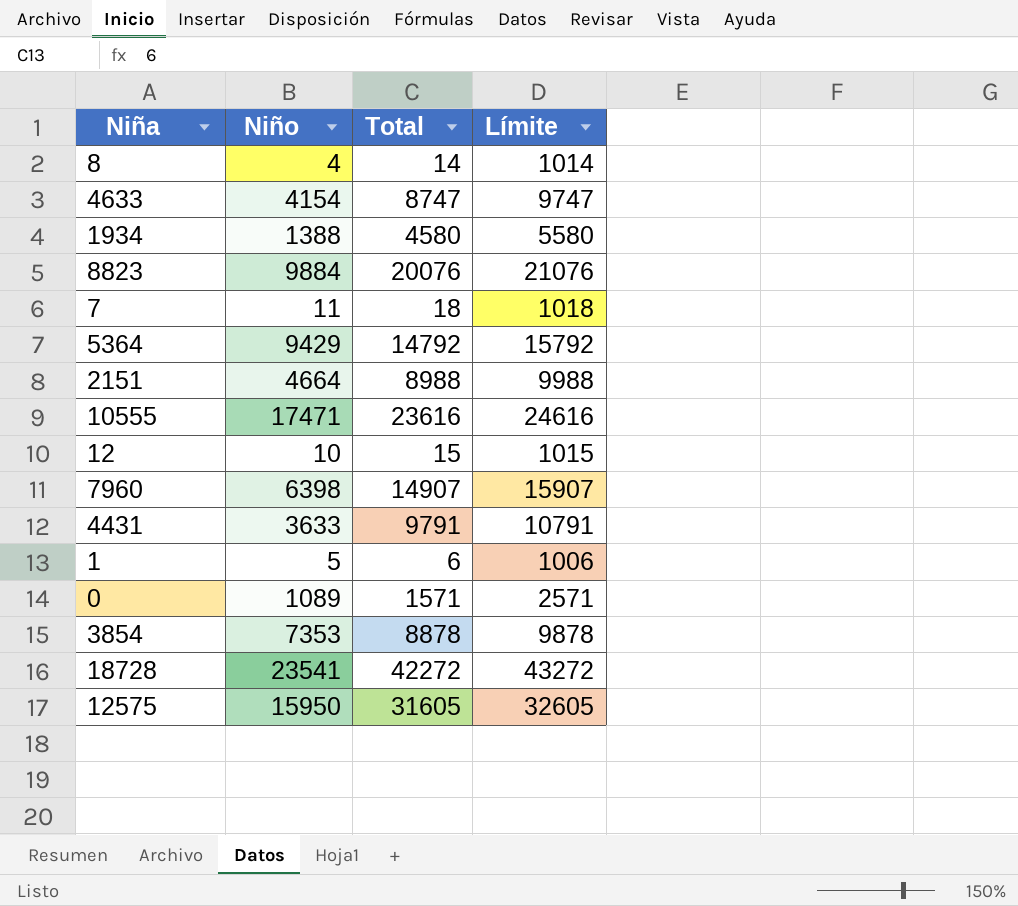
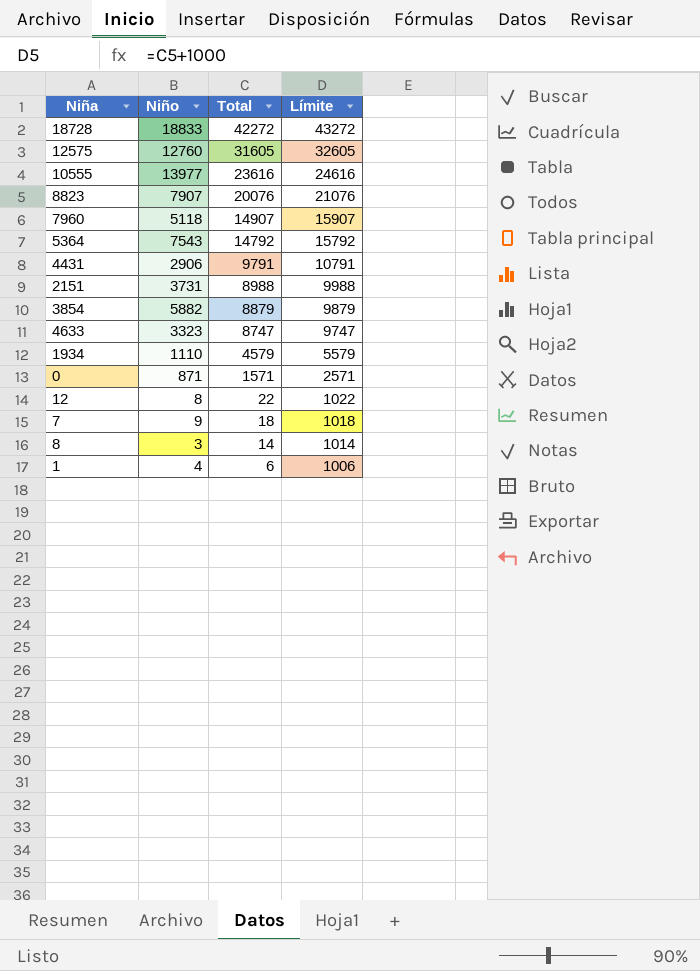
row order: none -> Total descending
18728 | Niño: 23541 -> 18833
12575 | Niño: 15950 -> 12760
10555 | Niño: 17471 -> 13977
8823 | Niño: 9884 -> 7907
7960 | Niño: 6398 -> 5118
5364 | Niño: 9429 -> 7543
4431 | Niño: 3633 -> 2906
2151 | Niño: 4664 -> 3731
3854 | Niño: 7353 -> 5882
3854 | Total: 8878 -> 8879
3854 | Límite: 9878 -> 9879
4633 | Niño: 4154 -> 3323
1934 | Niño: 1388 -> 1110
1934 | Total: 4580 -> 4579
1934 | Límite: 5580 -> 5579
0 | Niño: 1089 -> 871
12 | Niño: 10 -> 8
12 | Total: 15 -> 22
12 | Límite: 1015 -> 1022
7 | Niño: 11 -> 9
8 | Niño: 4 -> 3
1 | Niño: 5 -> 4

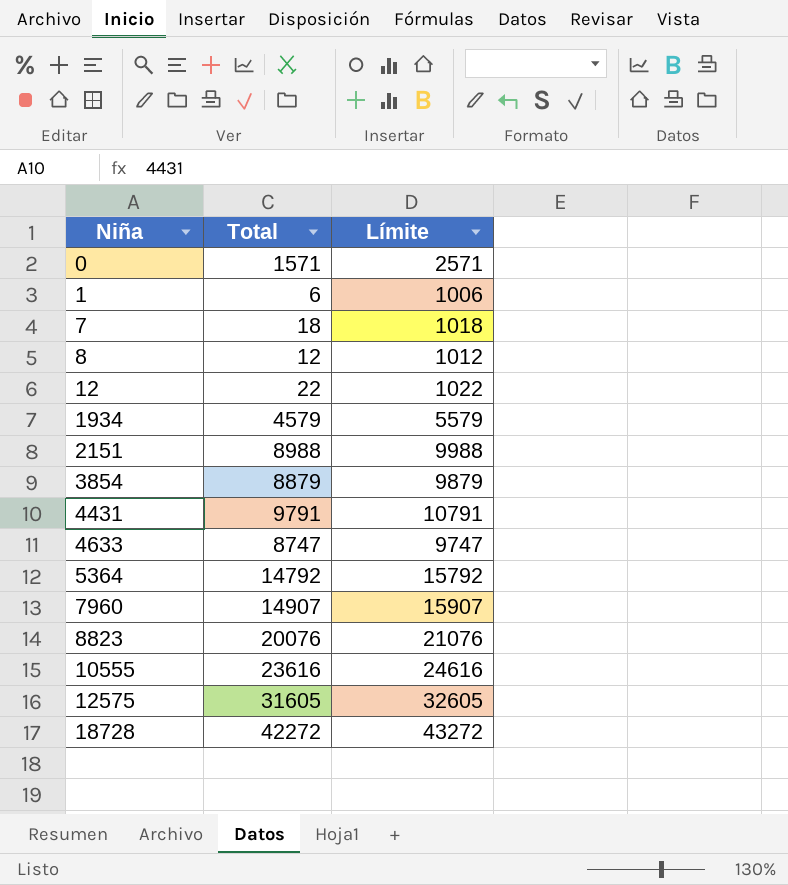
row order: Total descending -> Niña ascending
column Niño | position: 2 -> none
8 | Total: 14 -> 12
8 | Límite: 1014 -> 1012

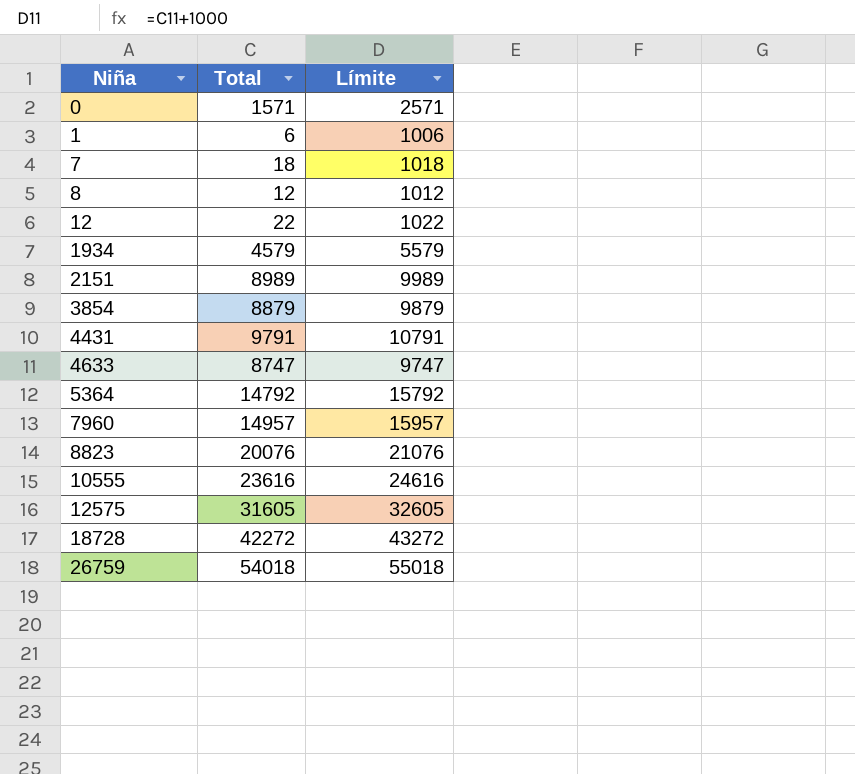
2151 | Total: 8988 -> 8989
2151 | Límite: 9988 -> 9989
7960 | Total: 14907 -> 14957
7960 | Límite: 15907 -> 15957
row 26759: none -> 54018 | 55018

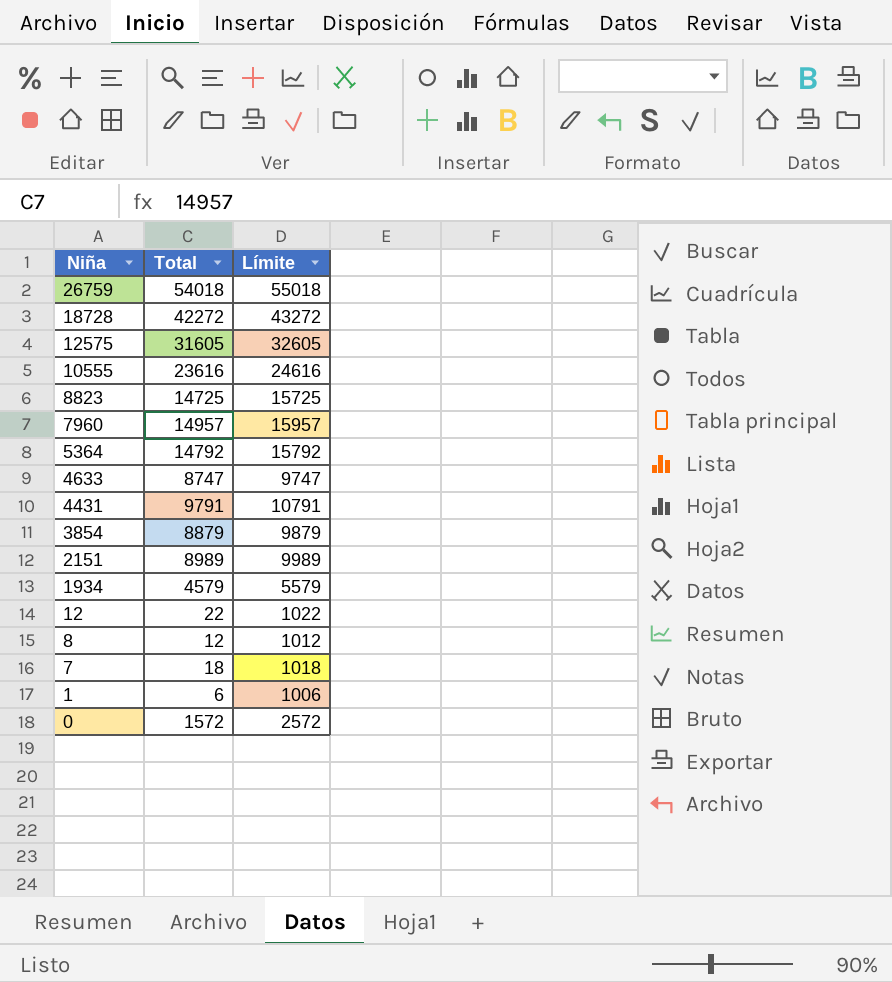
row order: Niña ascending -> Niña descending
8823 | Total: 20076 -> 14725
8823 | Límite: 21076 -> 15725
0 | Total: 1571 -> 1572
0 | Límite: 2571 -> 2572

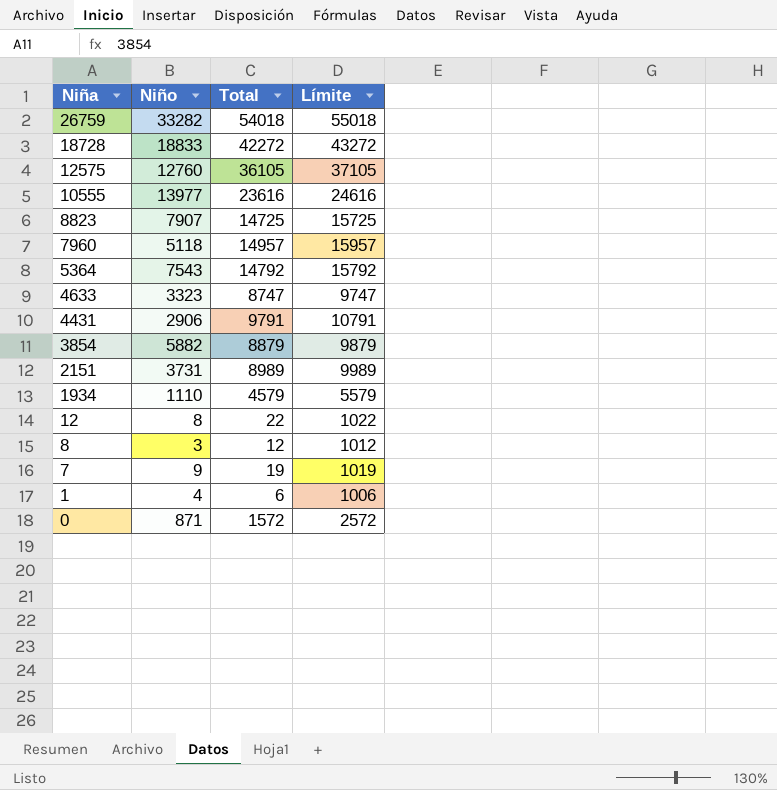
column Niño | position: none -> 2
12575 | Total: 31605 -> 36105
12575 | Límite: 32605 -> 37105
7 | Total: 18 -> 19
7 | Límite: 1018 -> 1019

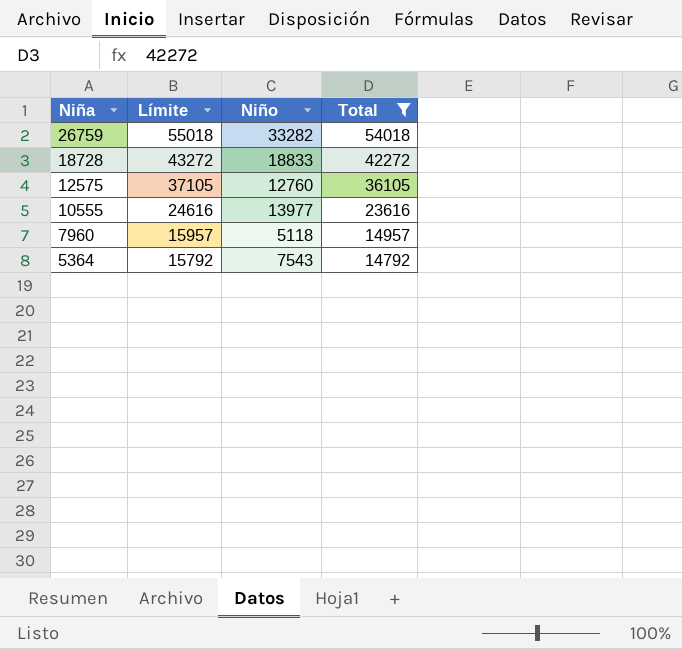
filter: none -> Total >= 14792
column Límite | position: 4 -> 2

